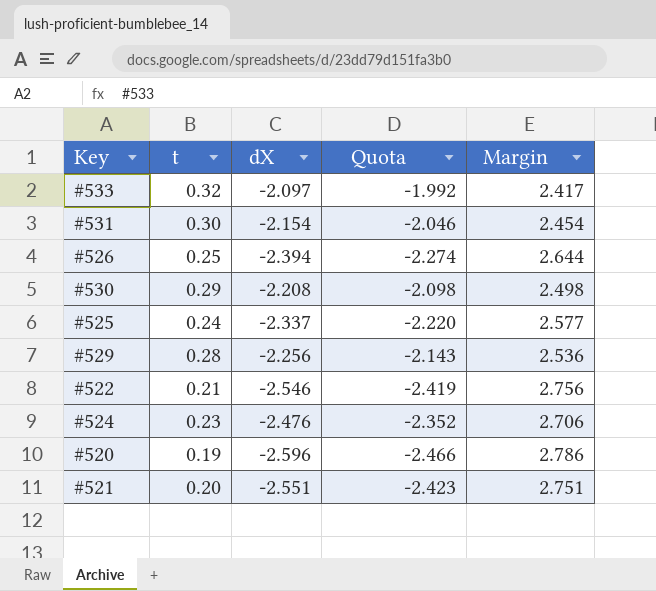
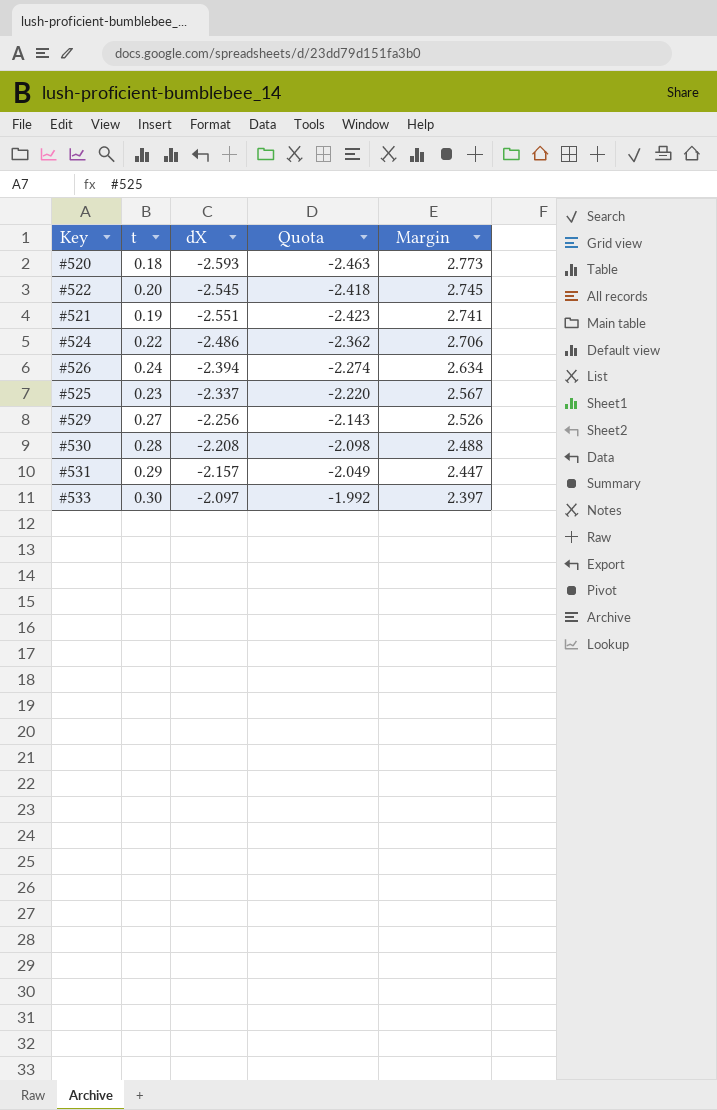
row order: none -> Margin descending
#520 | t: 0.19 -> 0.18
#520 | dX: -2.596 -> -2.593
#520 | Quota: -2.466 -> -2.463
#520 | Margin: 2.786 -> 2.773
#522 | t: 0.21 -> 0.20
#522 | dX: -2.546 -> -2.545
#522 | Quota: -2.419 -> -2.418
#522 | Margin: 2.756 -> 2.745
#521 | t: 0.20 -> 0.19
#521 | Margin: 2.751 -> 2.741
#524 | t: 0.23 -> 0.22
#524 | dX: -2.476 -> -2.486
#524 | Quota: -2.352 -> -2.362
#526 | t: 0.25 -> 0.24
#526 | Margin: 2.644 -> 2.634
#525 | t: 0.24 -> 0.23
#525 | Margin: 2.577 -> 2.567
#529 | t: 0.28 -> 0.27
#529 | Margin: 2.536 -> 2.526
#530 | t: 0.29 -> 0.28
#530 | Margin: 2.498 -> 2.488
#531 | t: 0.30 -> 0.29
#531 | dX: -2.154 -> -2.157
#531 | Quota: -2.046 -> -2.049
#531 | Margin: 2.454 -> 2.447
#533 | t: 0.32 -> 0.30
#533 | Margin: 2.417 -> 2.397

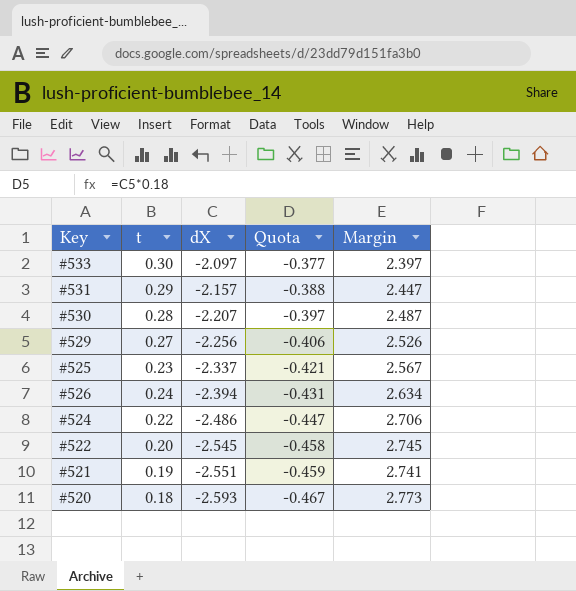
row order: Margin descending -> dX descending
column Quota | formula: [dX] * 0.95 -> [dX] * 0.18
#530 | dX: -2.208 -> -2.207
#530 | Margin: 2.488 -> 2.487

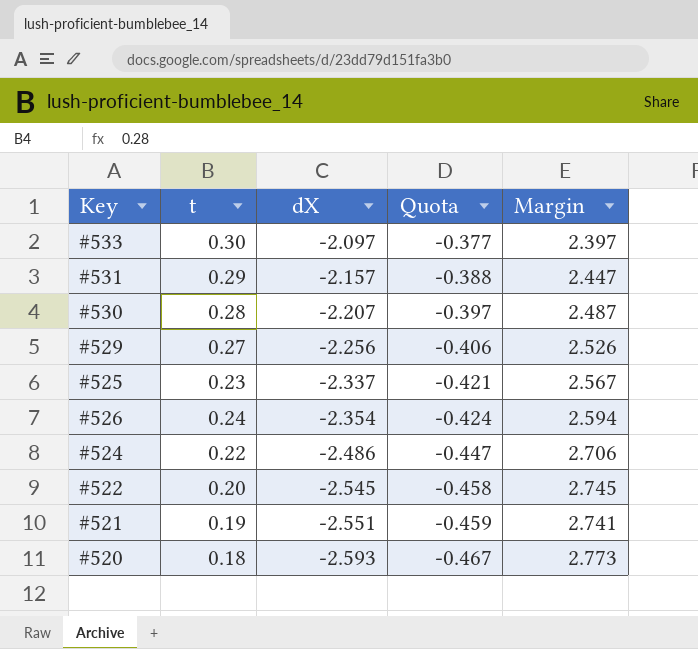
#526 | dX: -2.394 -> -2.354
#526 | Quota: -0.431 -> -0.424
#526 | Margin: 2.634 -> 2.594

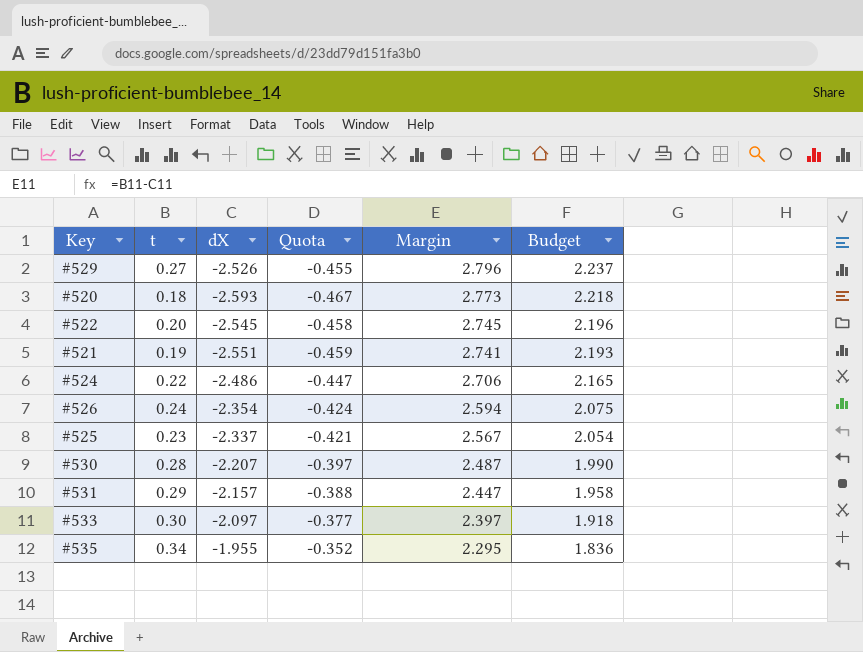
row order: dX descending -> Margin descending
column Budget | formula: none -> [Margin] * 0.8
#529 | dX: -2.256 -> -2.526
#529 | Quota: -0.406 -> -0.455
#529 | Margin: 2.526 -> 2.796
row #535: none -> 0.34 | -1.955 | -0.352 | 2.295 | 1.836

